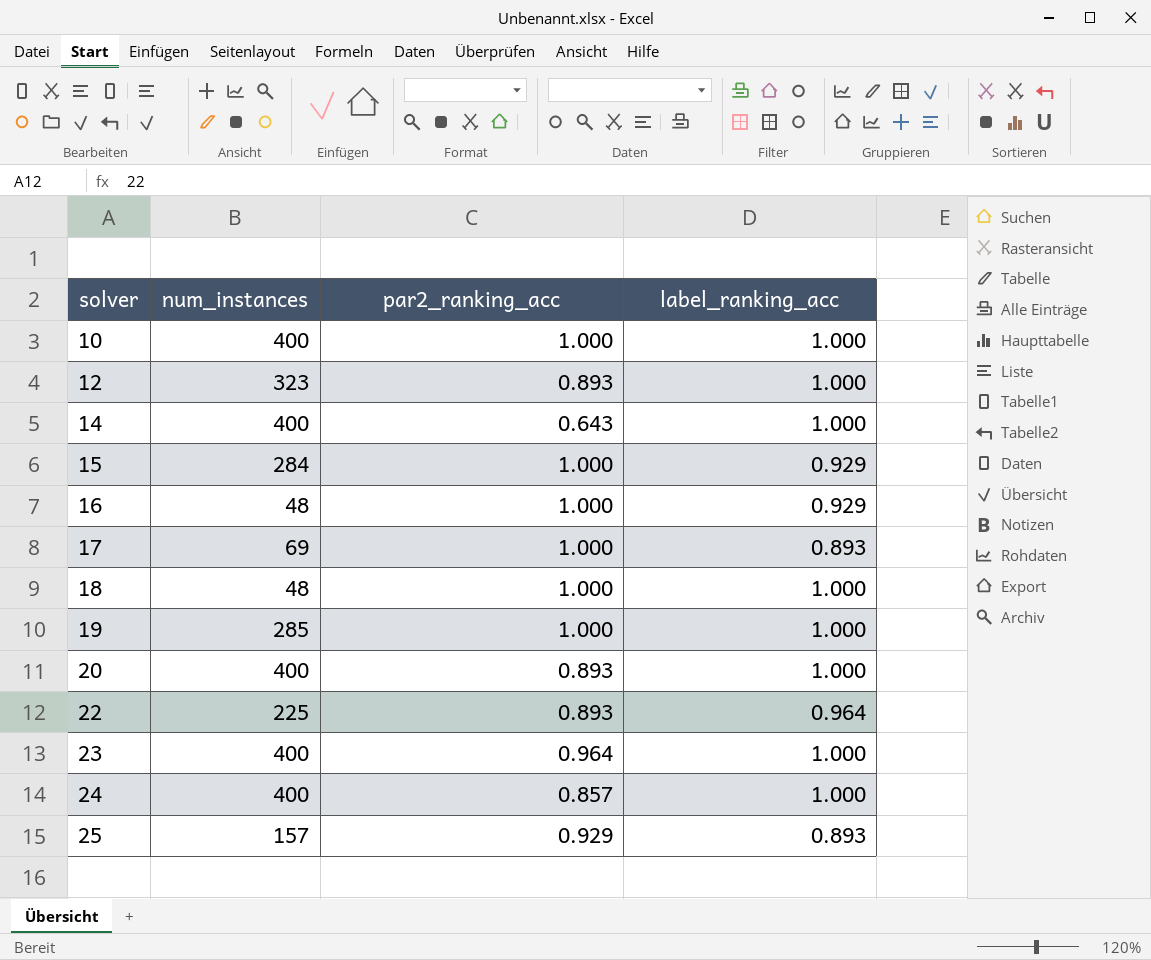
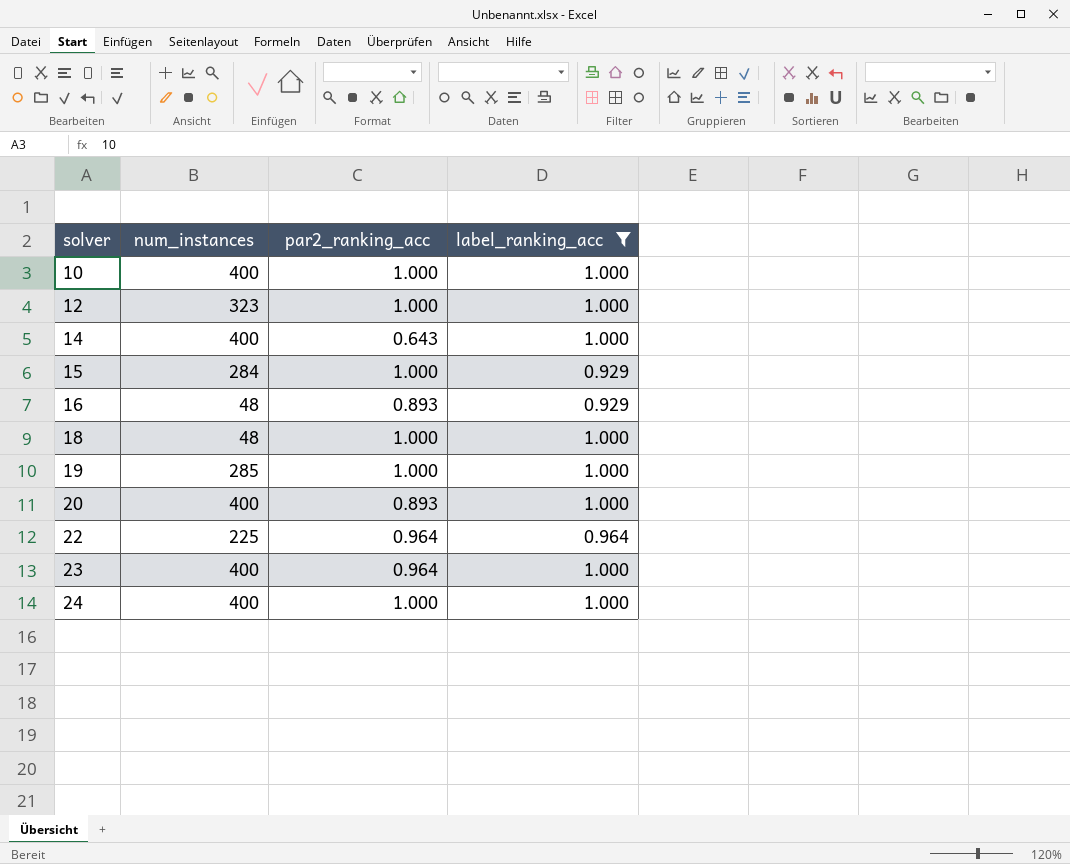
filter: none -> label_ranking_acc != 0.893
12 | par2_ranking_acc: 0.893 -> 1.000
16 | par2_ranking_acc: 1.000 -> 0.893
22 | par2_ranking_acc: 0.893 -> 0.964
24 | par2_ranking_acc: 0.857 -> 1.000

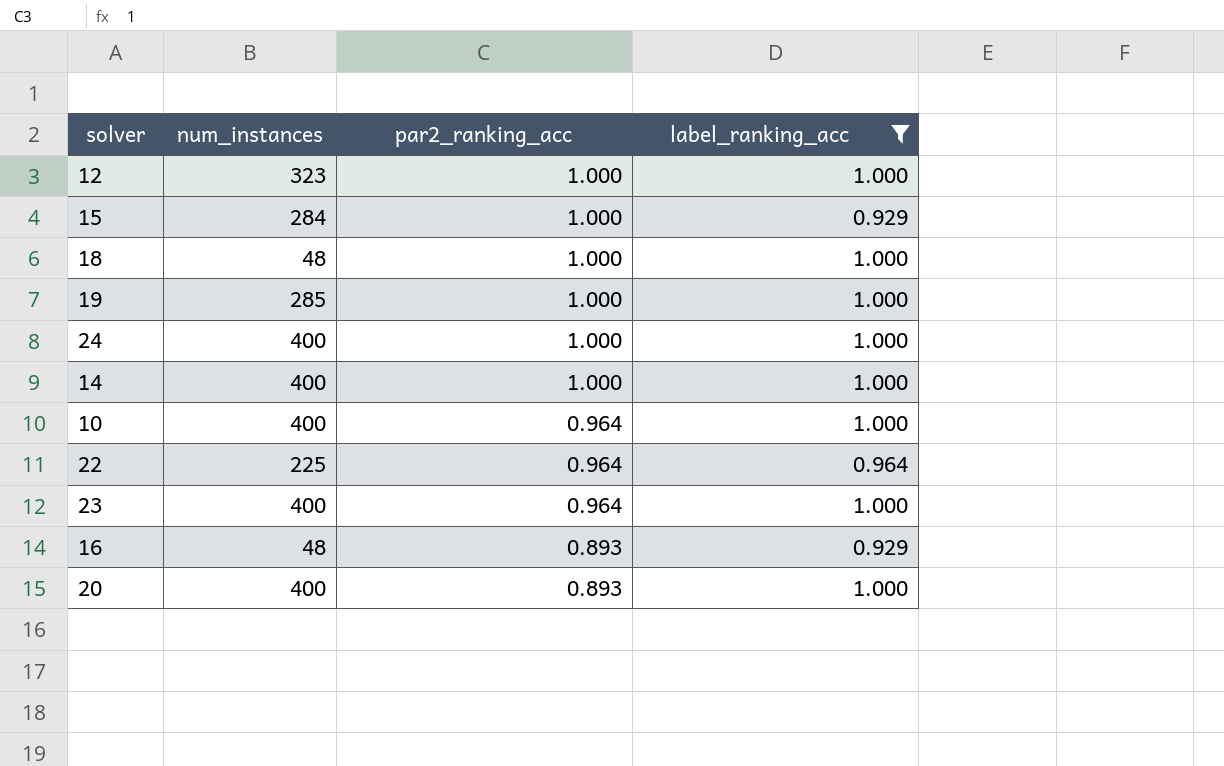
row order: solver ascending -> par2_ranking_acc descending
14 | par2_ranking_acc: 0.643 -> 1.000
10 | par2_ranking_acc: 1.000 -> 0.964

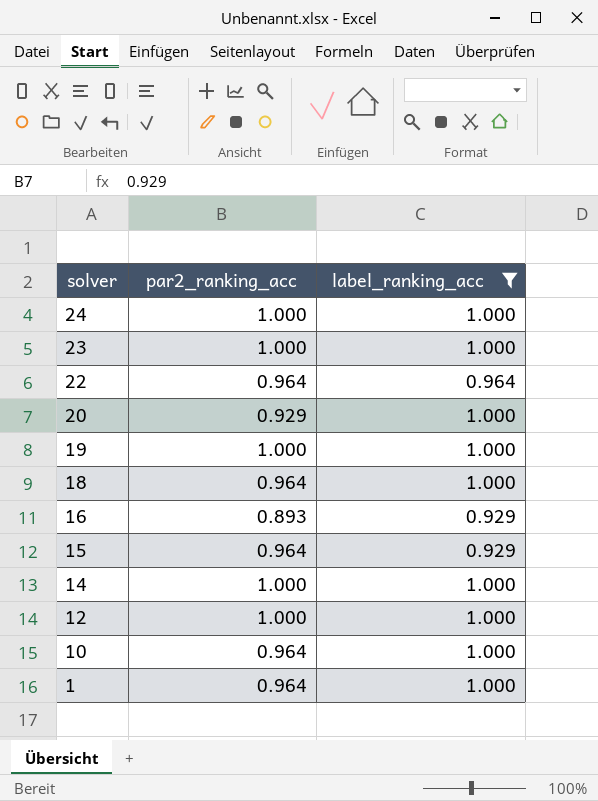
row order: par2_ranking_acc descending -> solver descending
column num_instances | position: 2 -> none
23 | par2_ranking_acc: 0.964 -> 1.000
20 | par2_ranking_acc: 0.893 -> 0.929
18 | par2_ranking_acc: 1.000 -> 0.964
15 | par2_ranking_acc: 1.000 -> 0.964
row 1: none -> 0.964 | 1.000

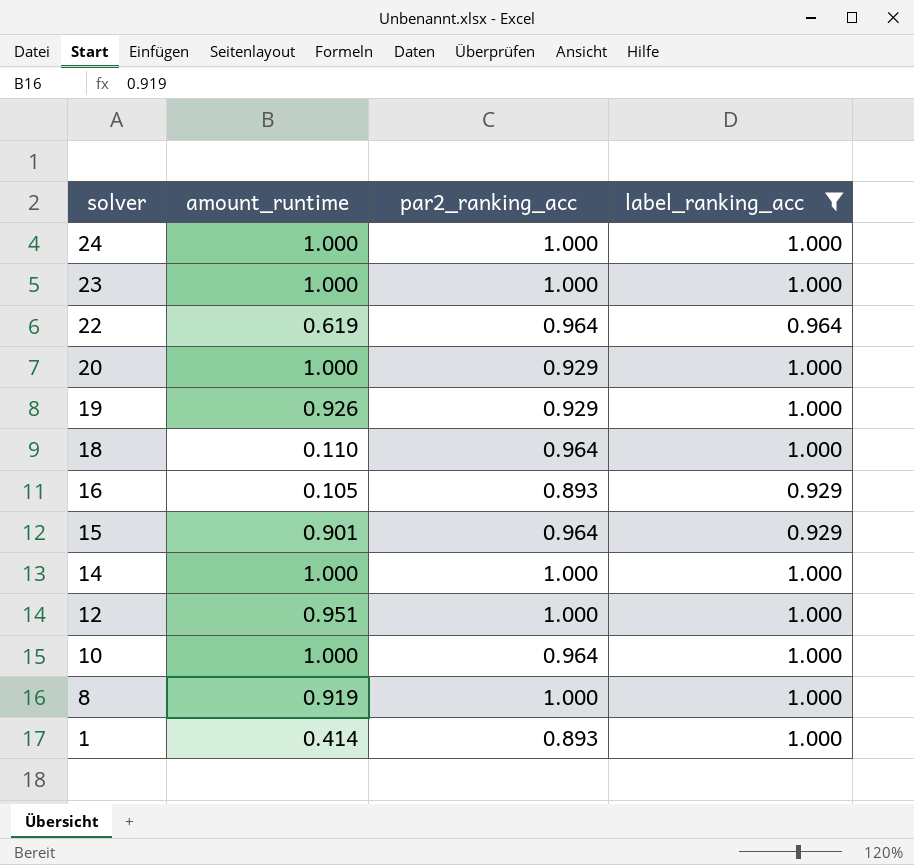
column amount_runtime | position: none -> 2
19 | par2_ranking_acc: 1.000 -> 0.929
row 8: none -> 0.919 | 1.000 | 1.000
1 | par2_ranking_acc: 0.964 -> 0.893

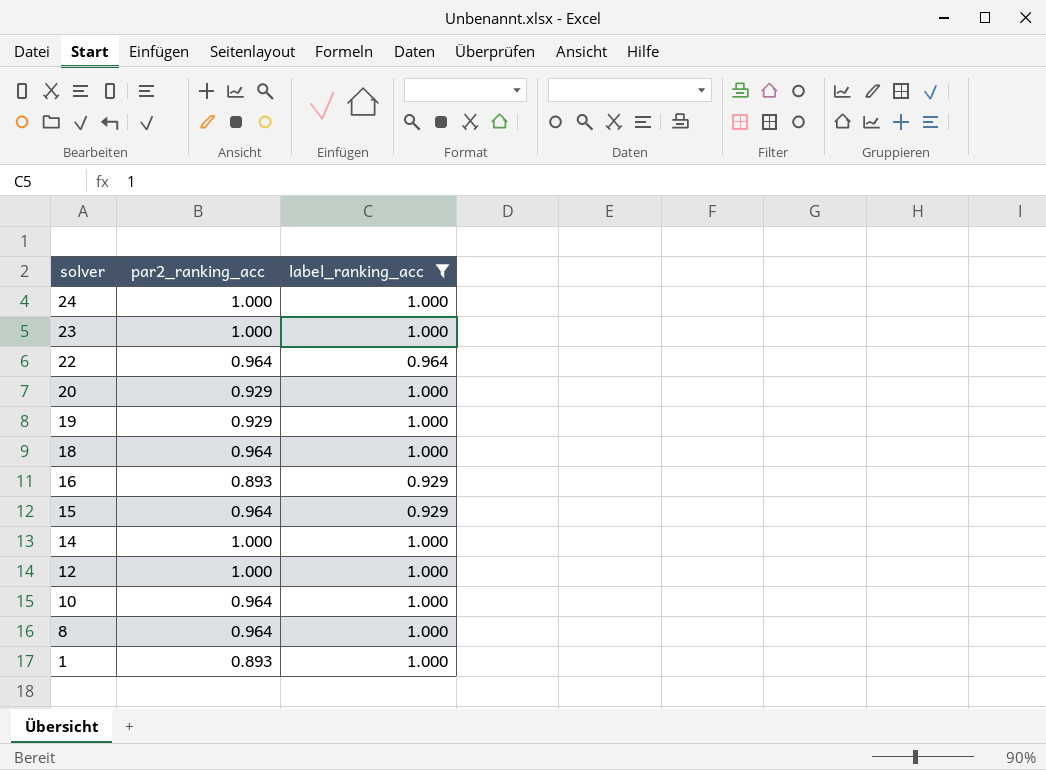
column amount_runtime | position: 2 -> none
8 | par2_ranking_acc: 1.000 -> 0.964

